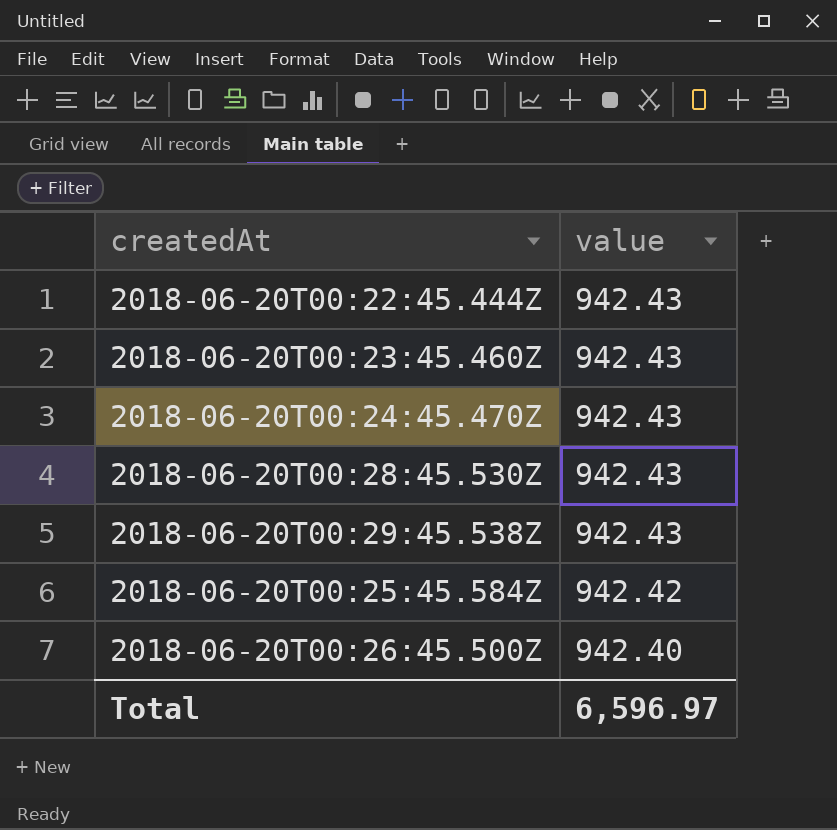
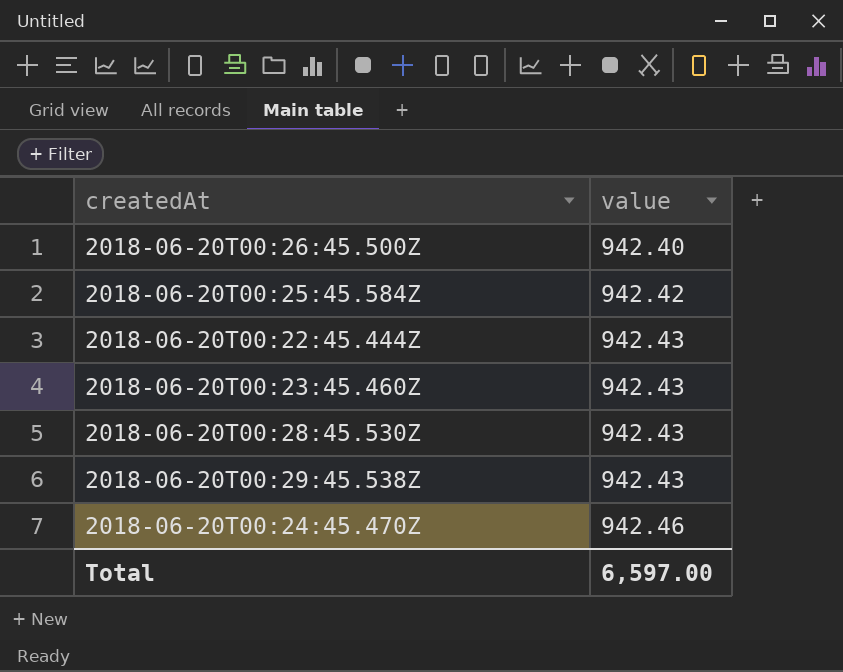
row order: value descending -> value ascending
2018-06-20T00:24:45.470Z | value: 942.43 -> 942.46
Total | value: 6,596.97 -> 6,597.00

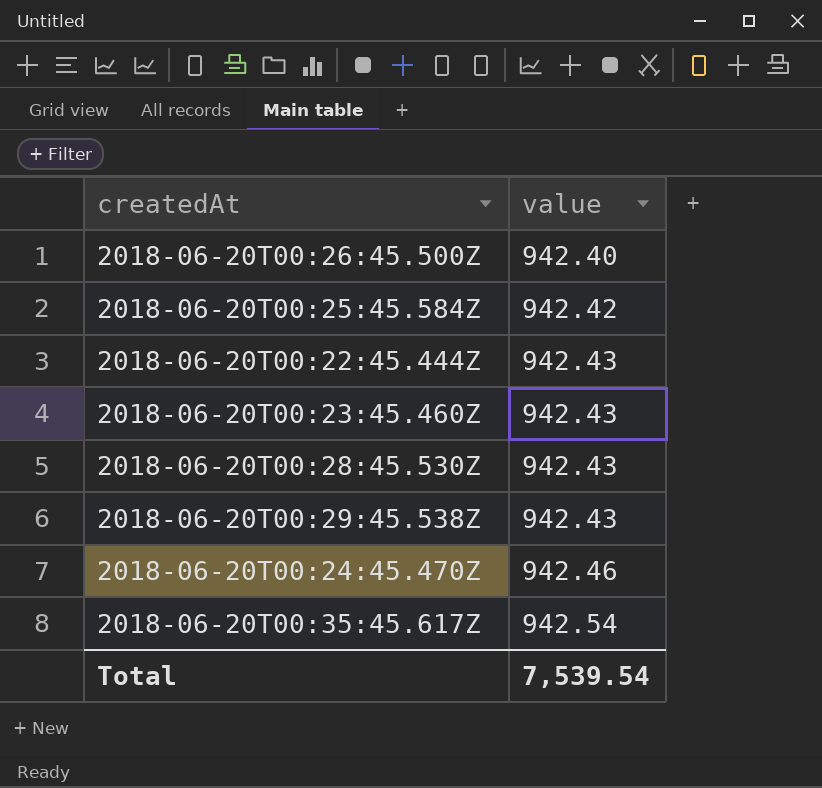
row 2018-06-20T00:35:45.617Z: none -> 942.54
Total | value: 6,597.00 -> 7,539.54

